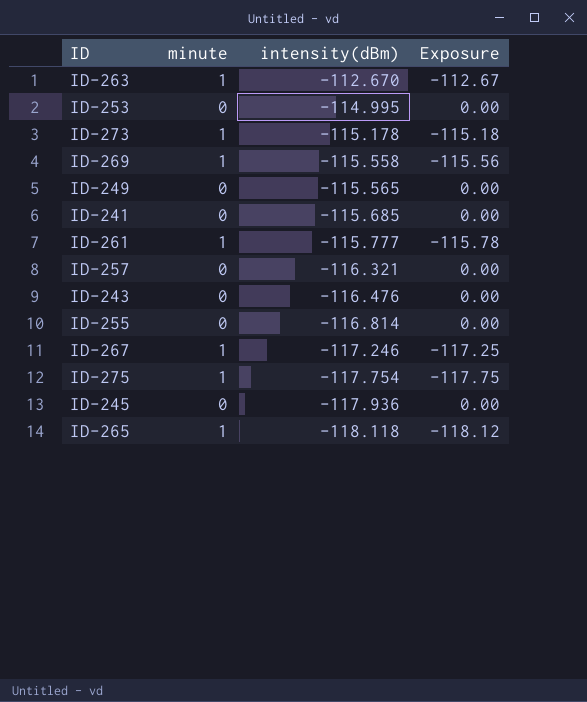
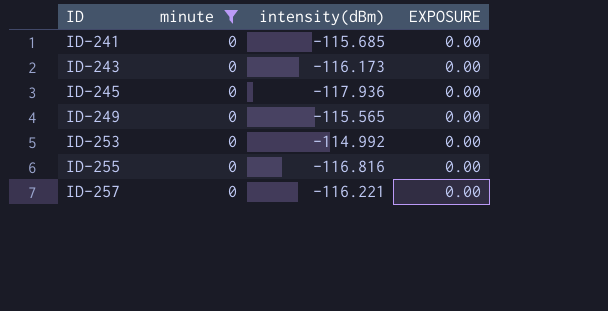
filter: none -> minute = 0
row order: intensity(dBm) descending -> ID ascending
column name: Exposure -> EXPOSURE
ID-243 | intensity(dBm): -116.476 -> -116.173
ID-253 | intensity(dBm): -114.995 -> -114.992
ID-255 | intensity(dBm): -116.814 -> -116.816
ID-257 | intensity(dBm): -116.321 -> -116.221

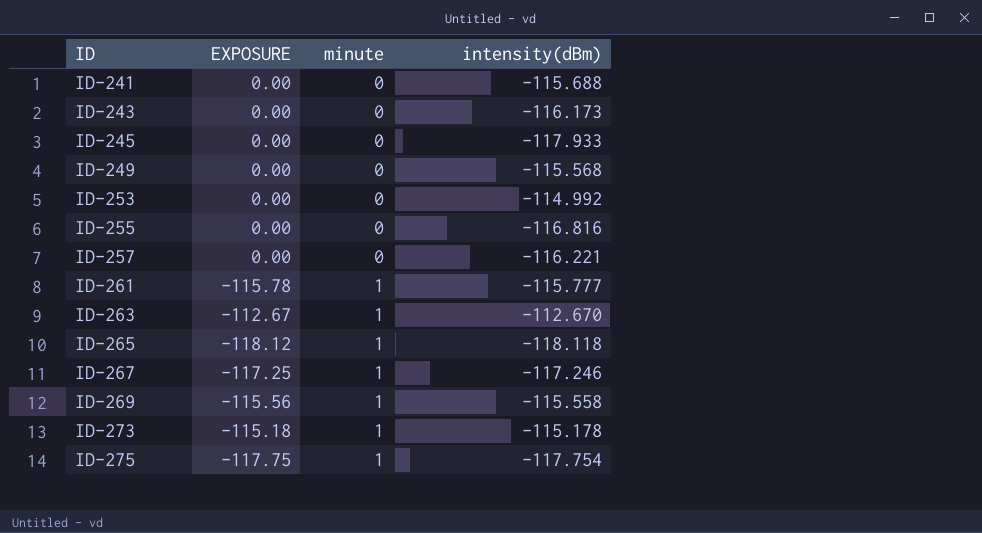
filter: minute = 0 -> none
column EXPOSURE | position: 4 -> 2
ID-241 | intensity(dBm): -115.685 -> -115.688
ID-245 | intensity(dBm): -117.936 -> -117.933
ID-249 | intensity(dBm): -115.565 -> -115.568

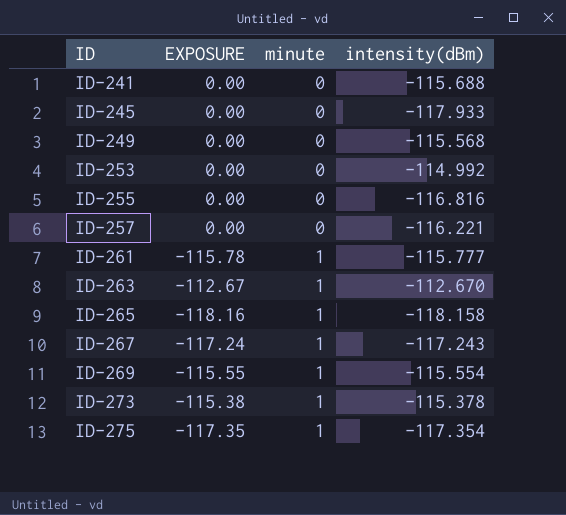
row ID-243: 0.00 | 0 | -116.173 -> none
ID-265 | EXPOSURE: -118.12 -> -118.16
ID-265 | intensity(dBm): -118.118 -> -118.158
ID-267 | EXPOSURE: -117.25 -> -117.24
ID-267 | intensity(dBm): -117.246 -> -117.243
ID-269 | EXPOSURE: -115.56 -> -115.55
ID-269 | intensity(dBm): -115.558 -> -115.554
ID-273 | EXPOSURE: -115.18 -> -115.38
ID-273 | intensity(dBm): -115.178 -> -115.378
ID-275 | EXPOSURE: -117.75 -> -117.35
ID-275 | intensity(dBm): -117.754 -> -117.354

